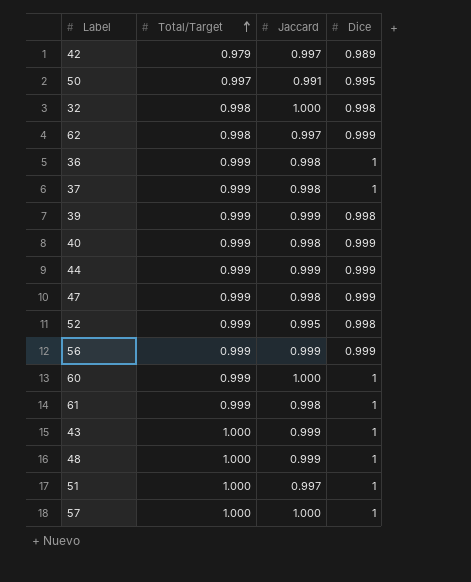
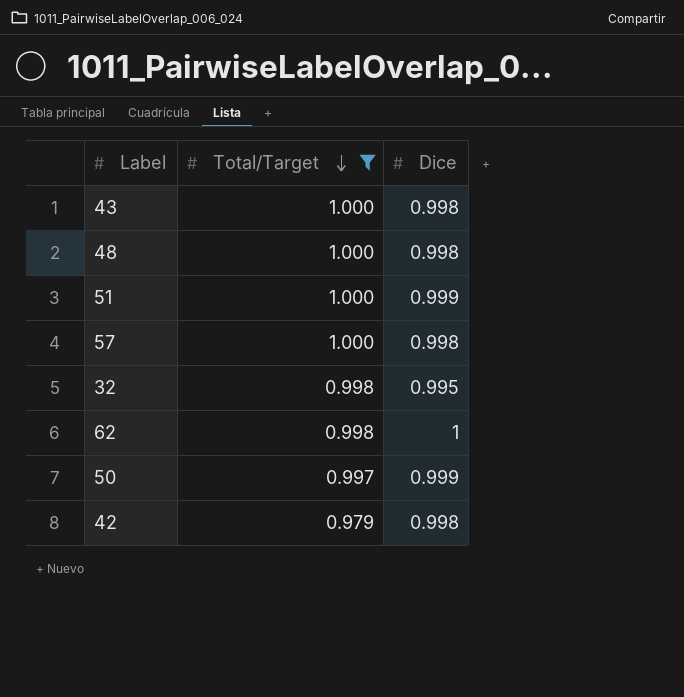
filter: none -> Total/Target != 0.999
row order: Total/Target ascending -> Total/Target descending
column Jaccard | position: 3 -> none
43 | Dice: 1 -> 0.998
48 | Dice: 1 -> 0.998
51 | Dice: 1 -> 0.999
57 | Dice: 1 -> 0.998
32 | Dice: 0.998 -> 0.995
62 | Dice: 0.999 -> 1
50 | Dice: 0.995 -> 0.999
42 | Dice: 0.989 -> 0.998

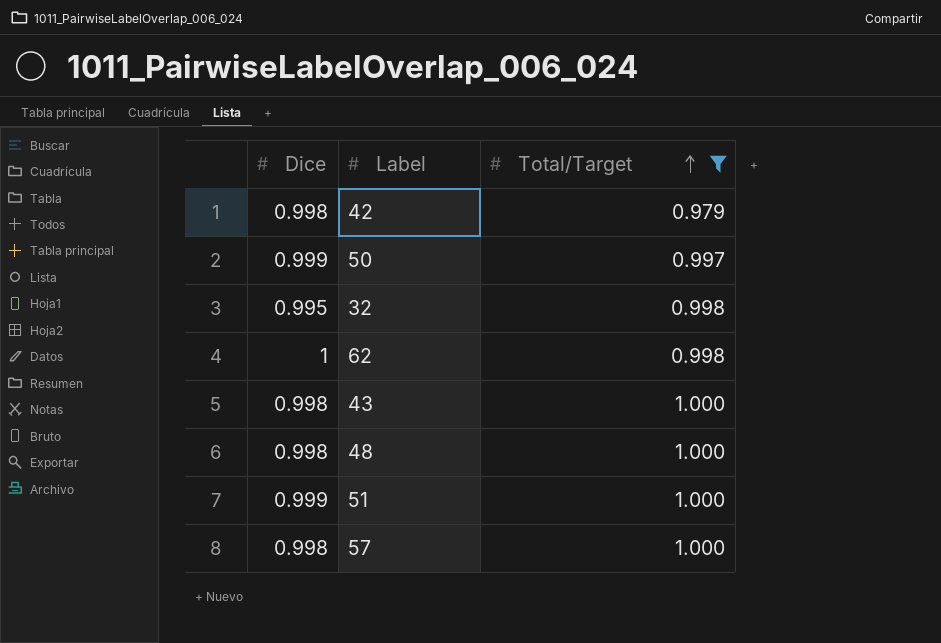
row order: Total/Target descending -> Total/Target ascending
column Dice | position: 3 -> 1

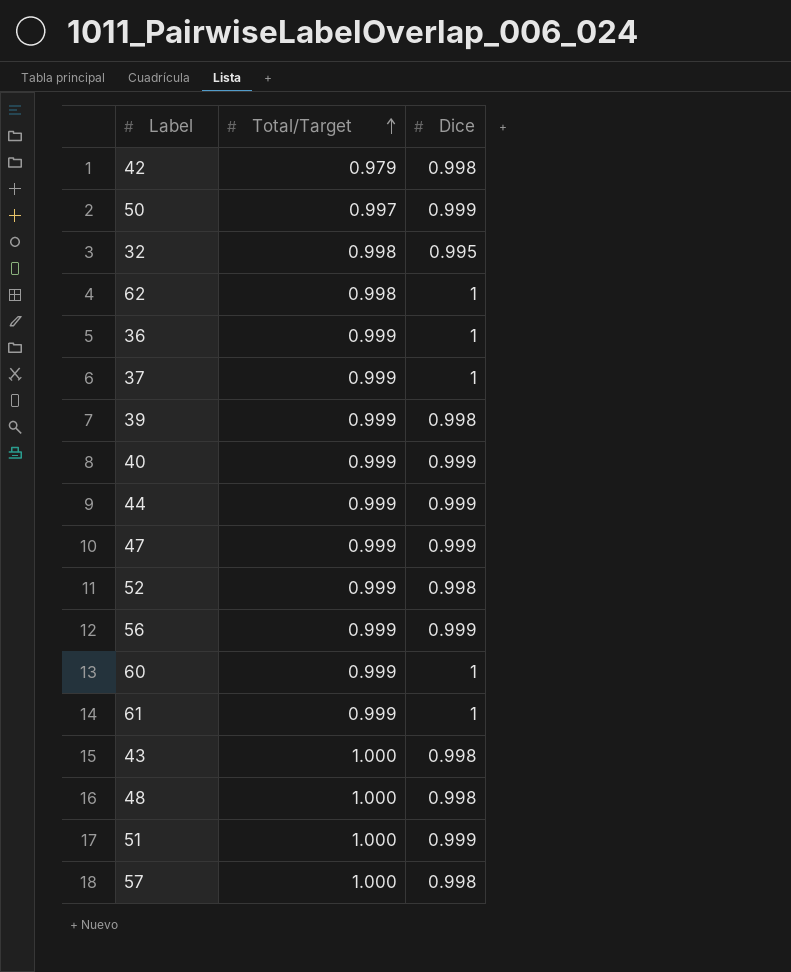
filter: Total/Target != 0.999 -> none
column Dice | position: 1 -> 3

